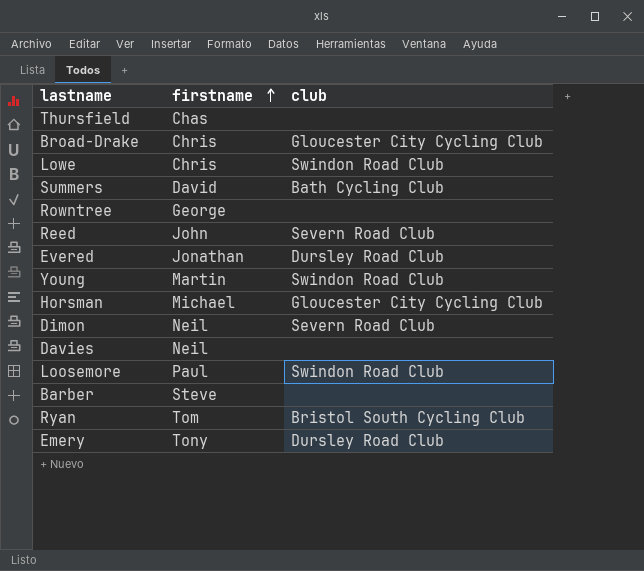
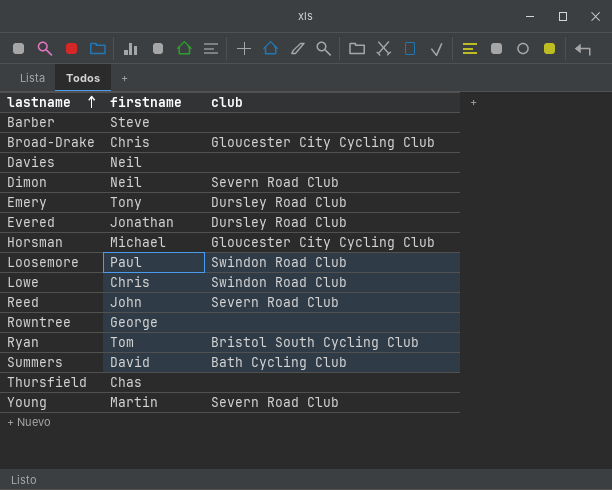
row order: firstname ascending -> lastname ascending
Young | club: Swindon Road Club -> Severn Road Club

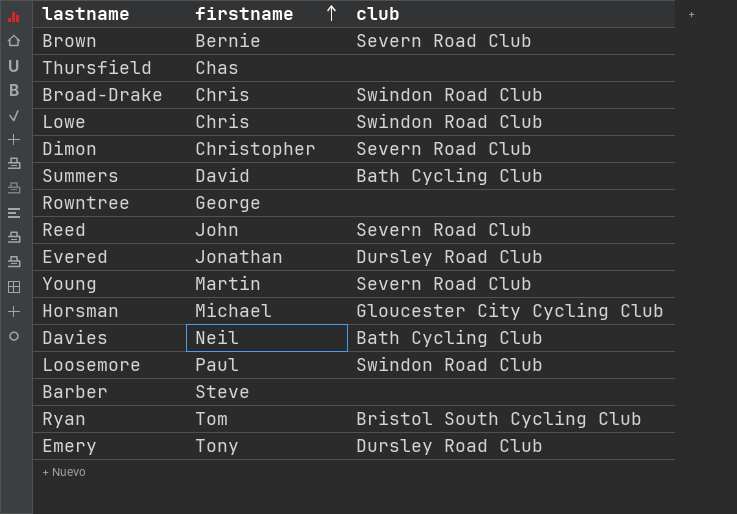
row order: lastname ascending -> firstname ascending
row Brown: none -> Bernie | Severn Road Club
Broad-Drake | club: Gloucester City Cycling Club -> Swindon Road Club
Dimon | firstname: Neil -> Christopher
Davies | club: none -> Bath Cycling Club

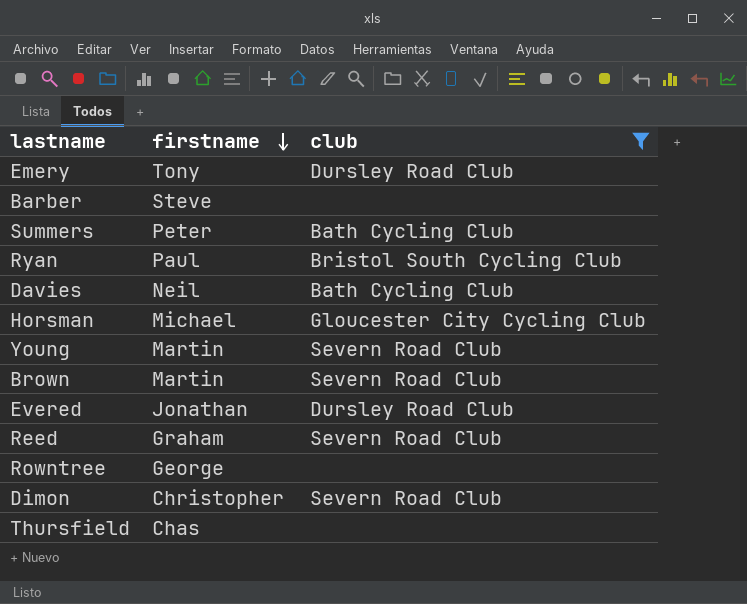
filter: none -> club != Swindon Road Club
row order: firstname ascending -> firstname descending
Summers | firstname: David -> Peter
Ryan | firstname: Tom -> Paul
Brown | firstname: Bernie -> Martin
Reed | firstname: John -> Graham

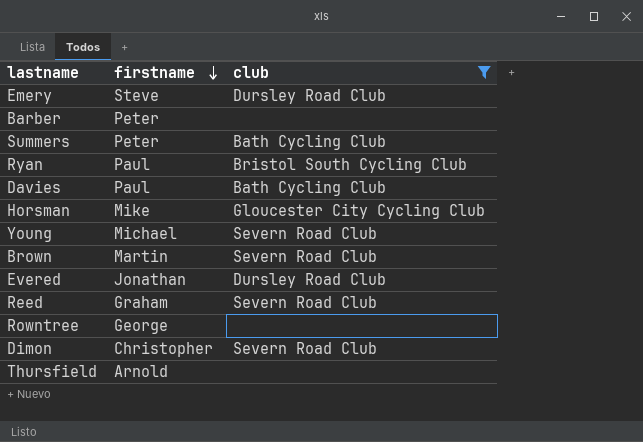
Emery | firstname: Tony -> Steve
Barber | firstname: Steve -> Peter
Davies | firstname: Neil -> Paul
Horsman | firstname: Michael -> Mike
Young | firstname: Martin -> Michael
Thursfield | firstname: Chas -> Arnold

